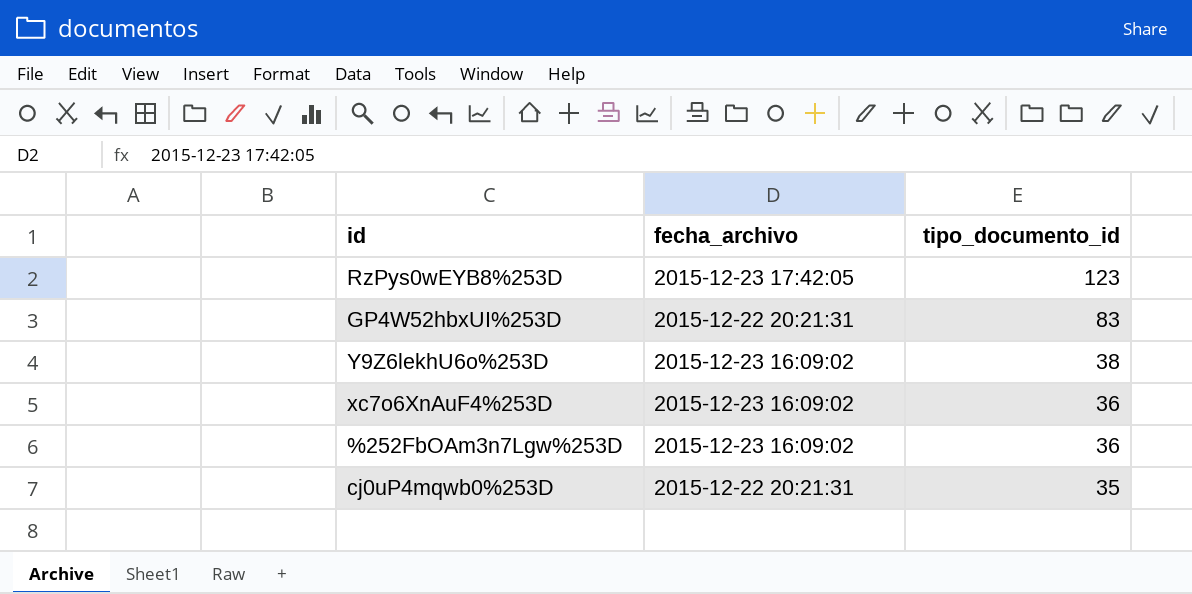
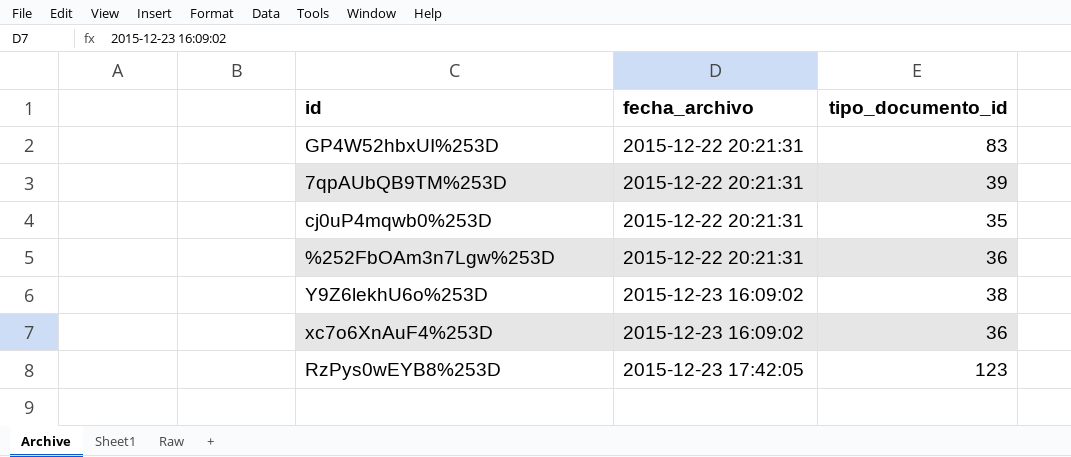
row order: tipo_documento_id descending -> fecha_archivo ascending
row 7qpAUbQB9TM%253D: none -> 2015-12-22 20:21:31 | 39
%252FbOAm3n7Lgw%253D | fecha_archivo: 2015-12-23 16:09:02 -> 2015-12-22 20:21:31

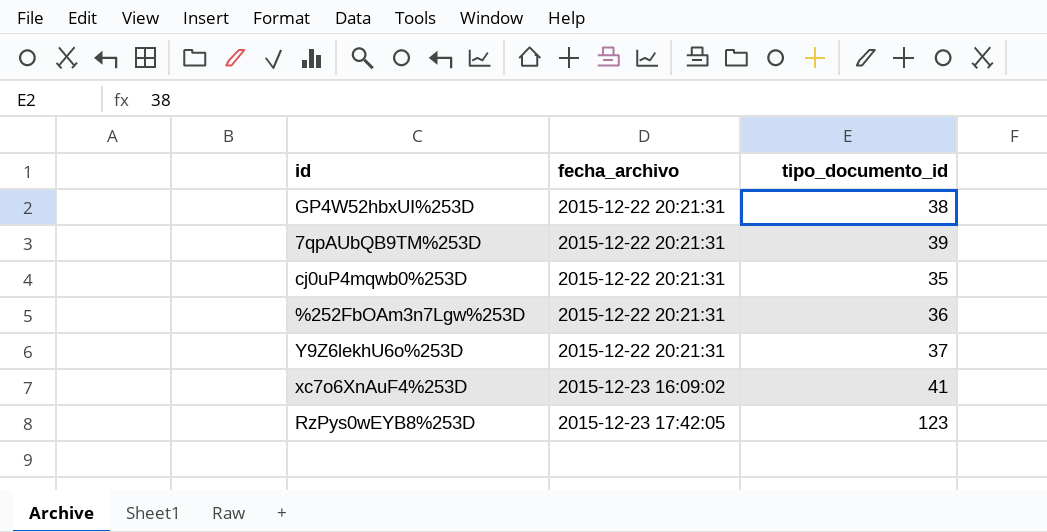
GP4W52hbxUI%253D | tipo_documento_id: 83 -> 38
Y9Z6lekhU6o%253D | fecha_archivo: 2015-12-23 16:09:02 -> 2015-12-22 20:21:31
Y9Z6lekhU6o%253D | tipo_documento_id: 38 -> 37
xc7o6XnAuF4%253D | tipo_documento_id: 36 -> 41

